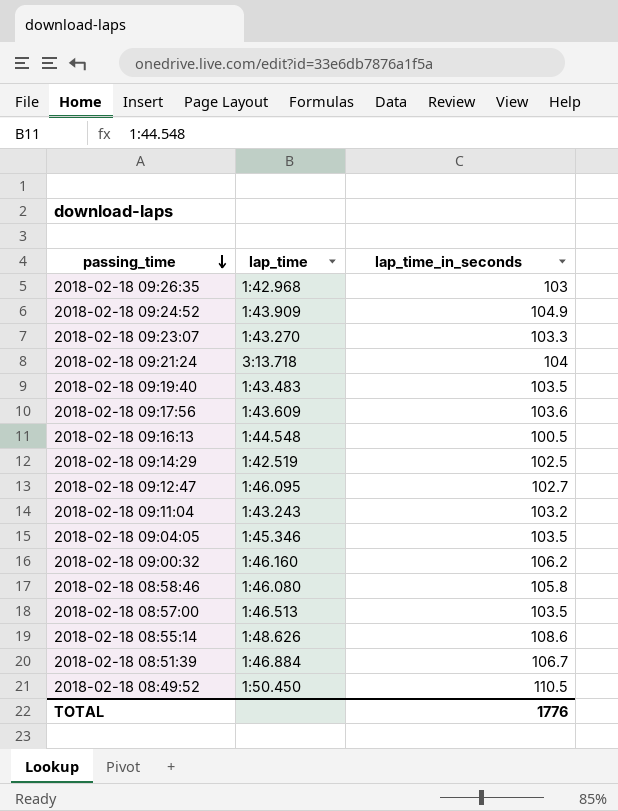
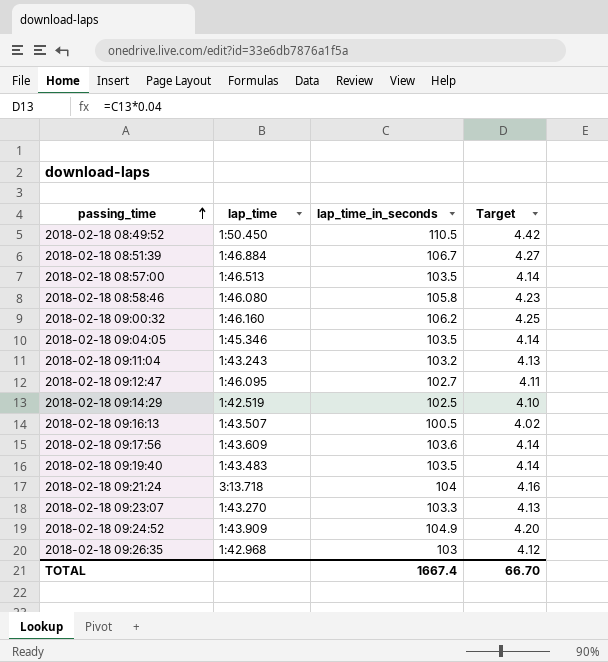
row order: passing_time descending -> passing_time ascending
column Target | formula: none -> [lap_time_in_seconds] * 0.04
row 2018-02-18 08:55:14: 1:48.626 | 108.6 -> none
2018-02-18 09:16:13 | lap_time: 1:44.548 -> 1:43.507
TOTAL | lap_time_in_seconds: 1776 -> 1667.4

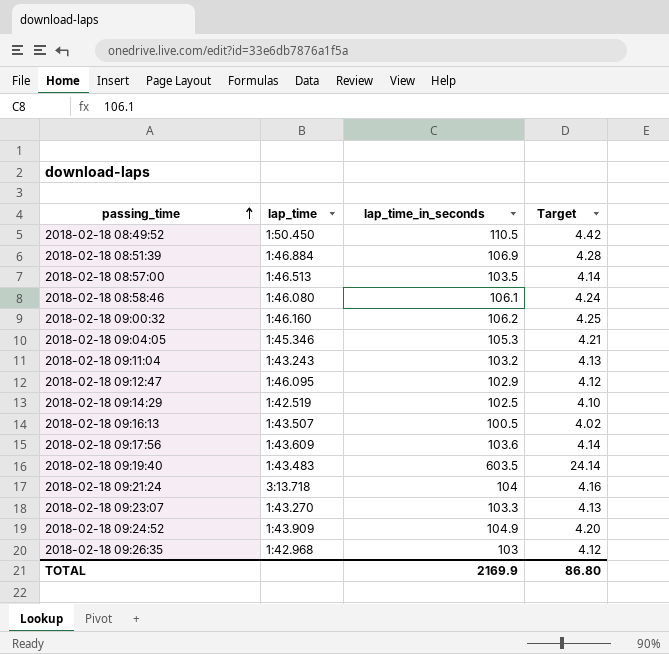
2018-02-18 08:51:39 | lap_time_in_seconds: 106.7 -> 106.9
2018-02-18 08:51:39 | Target: 4.27 -> 4.28
2018-02-18 08:58:46 | lap_time_in_seconds: 105.8 -> 106.1
2018-02-18 08:58:46 | Target: 4.23 -> 4.24
2018-02-18 09:04:05 | lap_time_in_seconds: 103.5 -> 105.3
2018-02-18 09:04:05 | Target: 4.14 -> 4.21
2018-02-18 09:12:47 | lap_time_in_seconds: 102.7 -> 102.9
2018-02-18 09:12:47 | Target: 4.11 -> 4.12
2018-02-18 09:19:40 | lap_time_in_seconds: 103.5 -> 603.5
2018-02-18 09:19:40 | Target: 4.14 -> 24.14
TOTAL | lap_time_in_seconds: 1667.4 -> 2169.9
TOTAL | Target: 66.70 -> 86.80

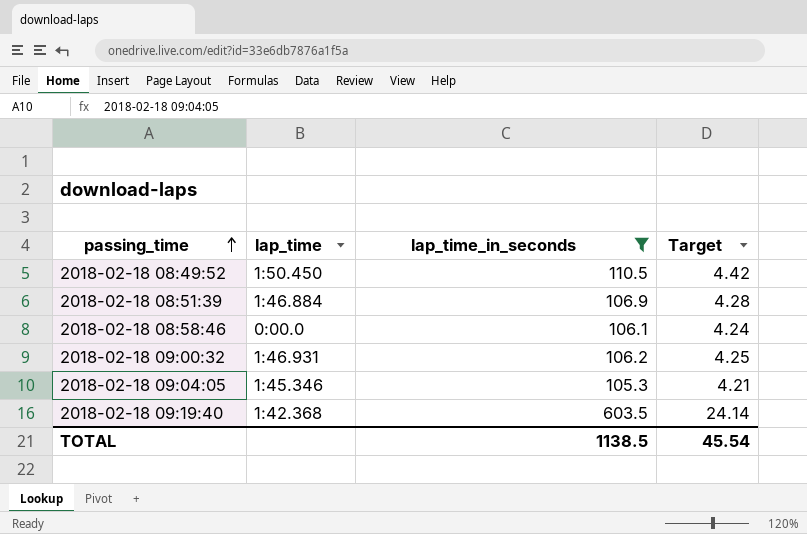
filter: none -> lap_time_in_seconds >= 105.3
2018-02-18 08:58:46 | lap_time: 1:46.080 -> 0:00.0
2018-02-18 09:00:32 | lap_time: 1:46.160 -> 1:46.931
2018-02-18 09:19:40 | lap_time: 1:43.483 -> 1:42.368
TOTAL | lap_time_in_seconds: 2169.9 -> 1138.5
TOTAL | Target: 86.80 -> 45.54

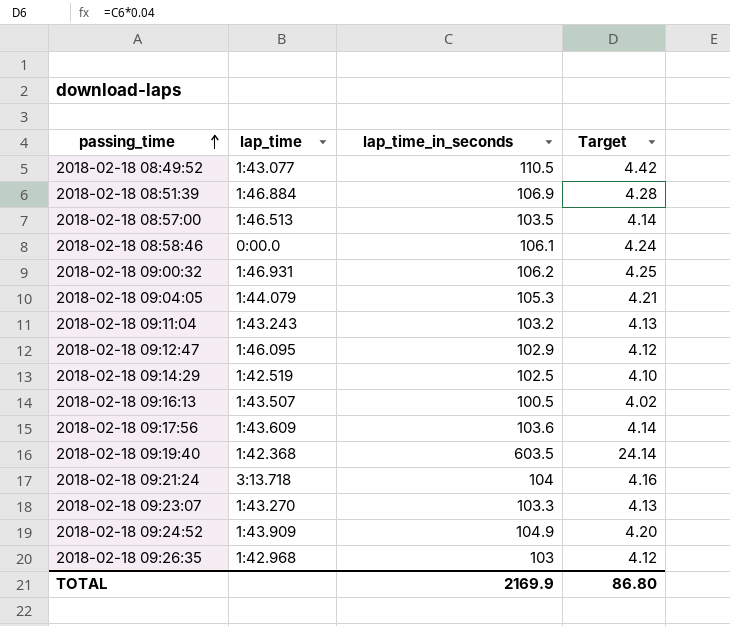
filter: lap_time_in_seconds >= 105.3 -> none
2018-02-18 08:49:52 | lap_time: 1:50.450 -> 1:43.077
2018-02-18 09:04:05 | lap_time: 1:45.346 -> 1:44.079
TOTAL | lap_time_in_seconds: 1138.5 -> 2169.9
TOTAL | Target: 45.54 -> 86.80

